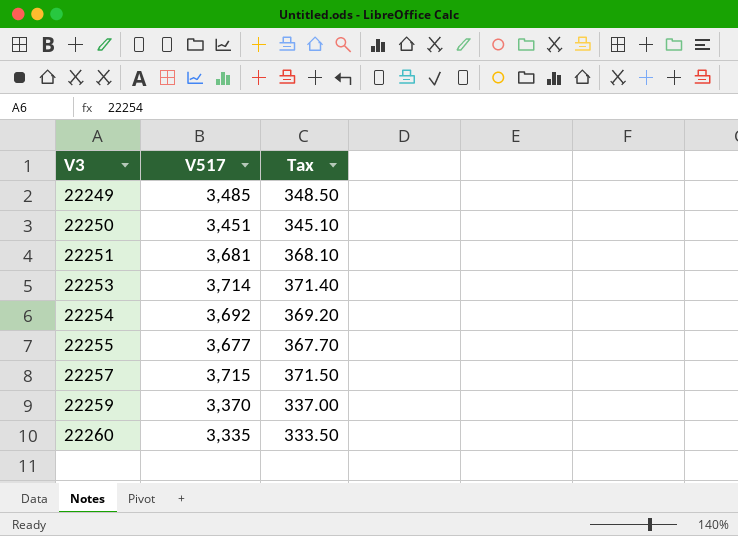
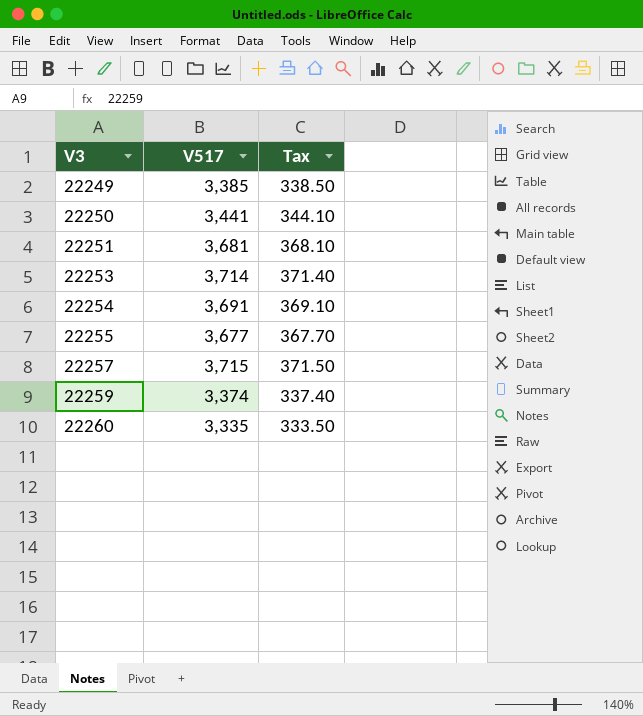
22249 | V517: 3,485 -> 3,385
22249 | Tax: 348.50 -> 338.50
22250 | V517: 3,451 -> 3,441
22250 | Tax: 345.10 -> 344.10
22254 | V517: 3,692 -> 3,691
22254 | Tax: 369.20 -> 369.10
22259 | V517: 3,370 -> 3,374
22259 | Tax: 337.00 -> 337.40

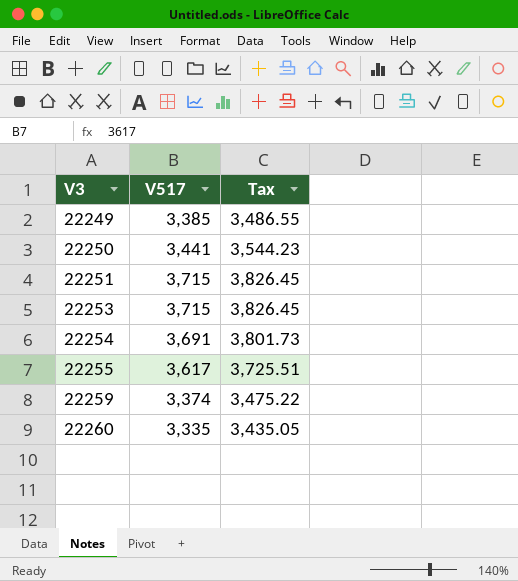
column Tax | formula: [V517] * 0.1 -> [V517] * 1.03
row 22257: 3,715 | 371.50 -> none
22251 | V517: 3,681 -> 3,715
22253 | V517: 3,714 -> 3,715
22255 | V517: 3,677 -> 3,617

